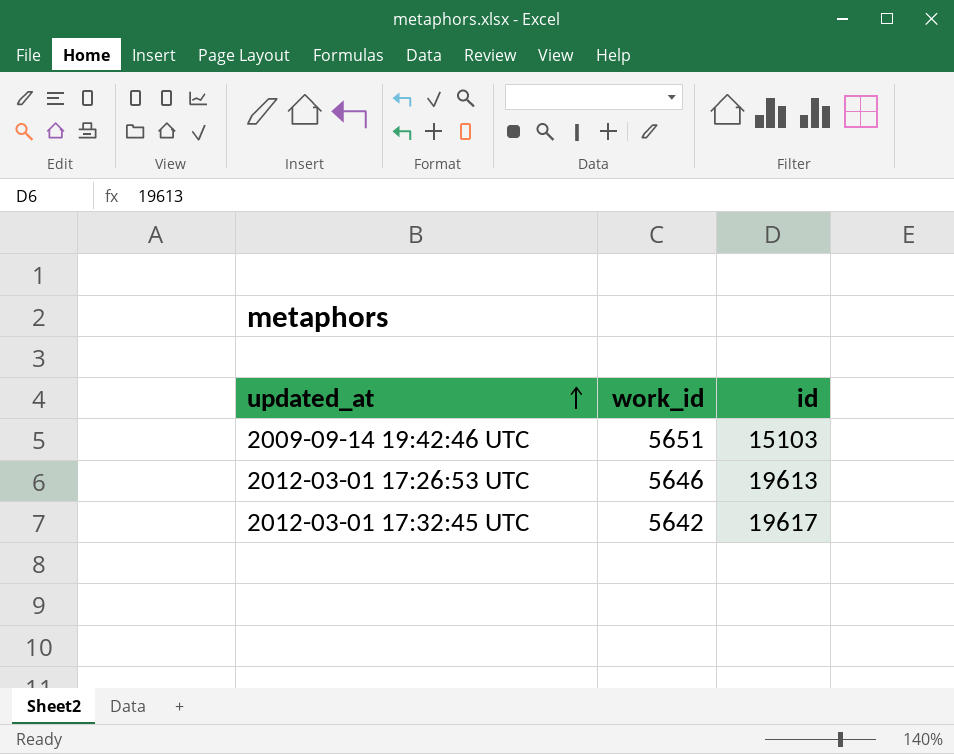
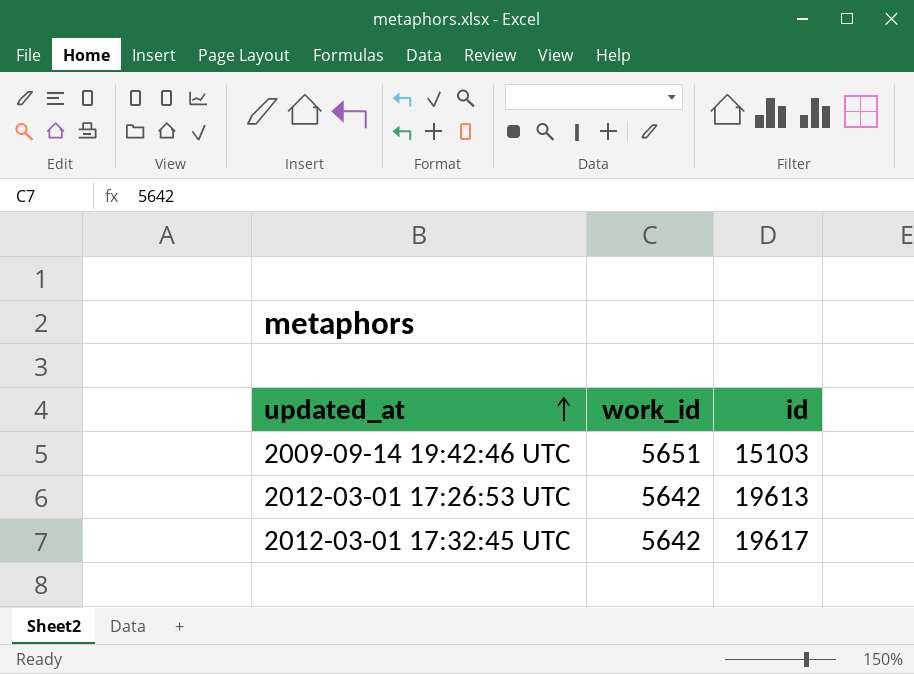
2012-03-01 17:26:53 UTC | work_id: 5646 -> 5642

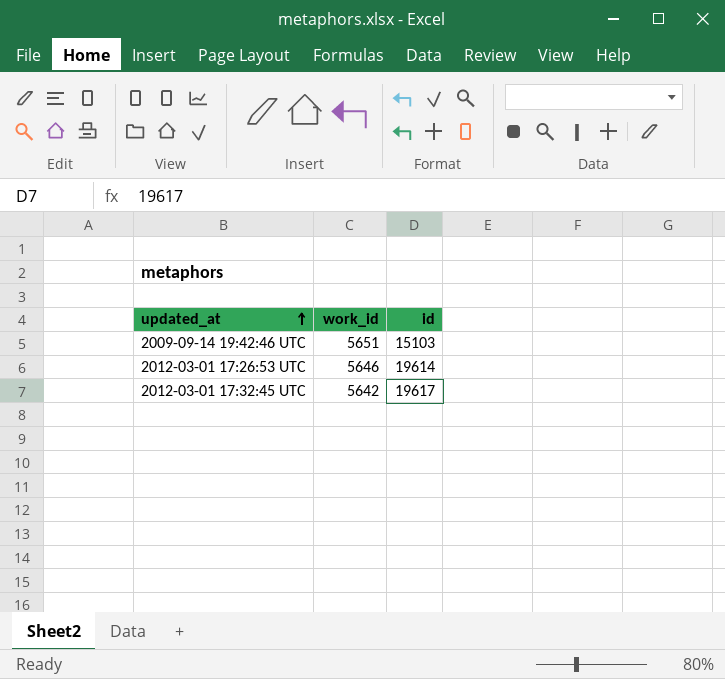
2012-03-01 17:26:53 UTC | work_id: 5642 -> 5646
2012-03-01 17:26:53 UTC | id: 19613 -> 19614

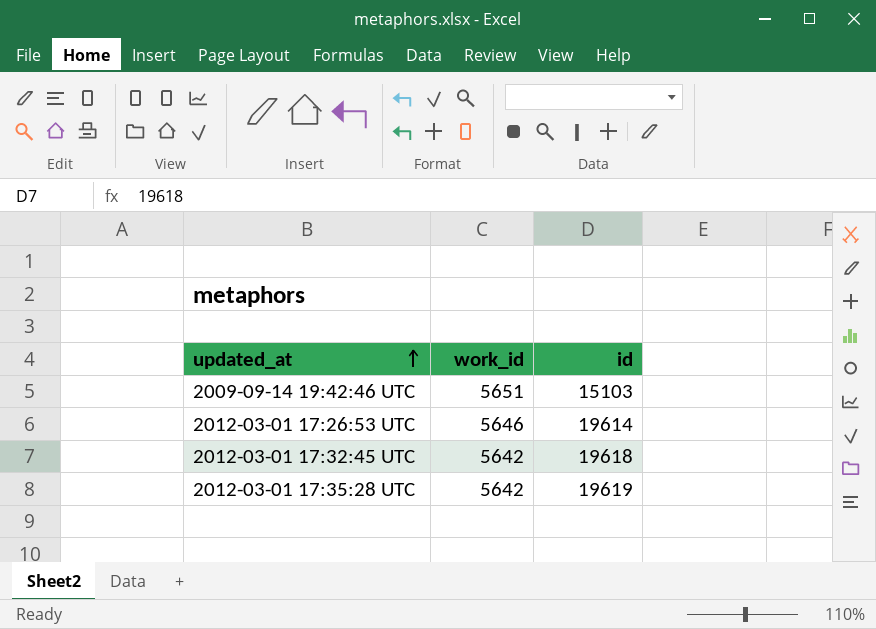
2012-03-01 17:32:45 UTC | id: 19617 -> 19618
row 2012-03-01 17:35:28 UTC: none -> 5642 | 19619

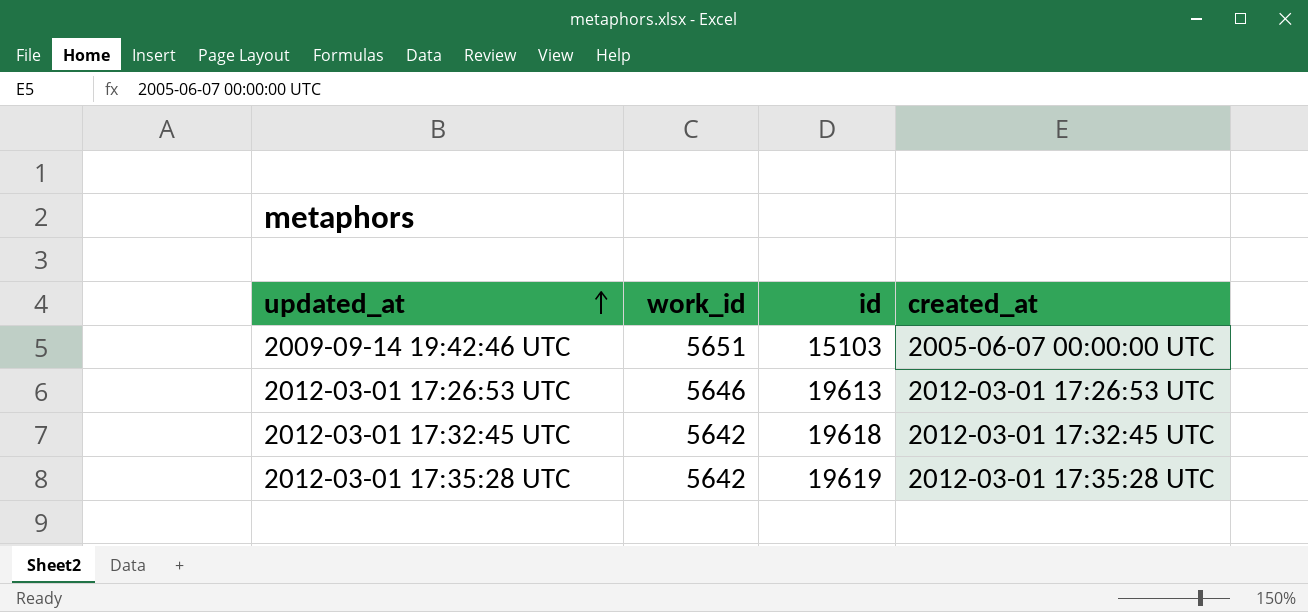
column created_at | position: none -> 4
2012-03-01 17:26:53 UTC | id: 19614 -> 19613

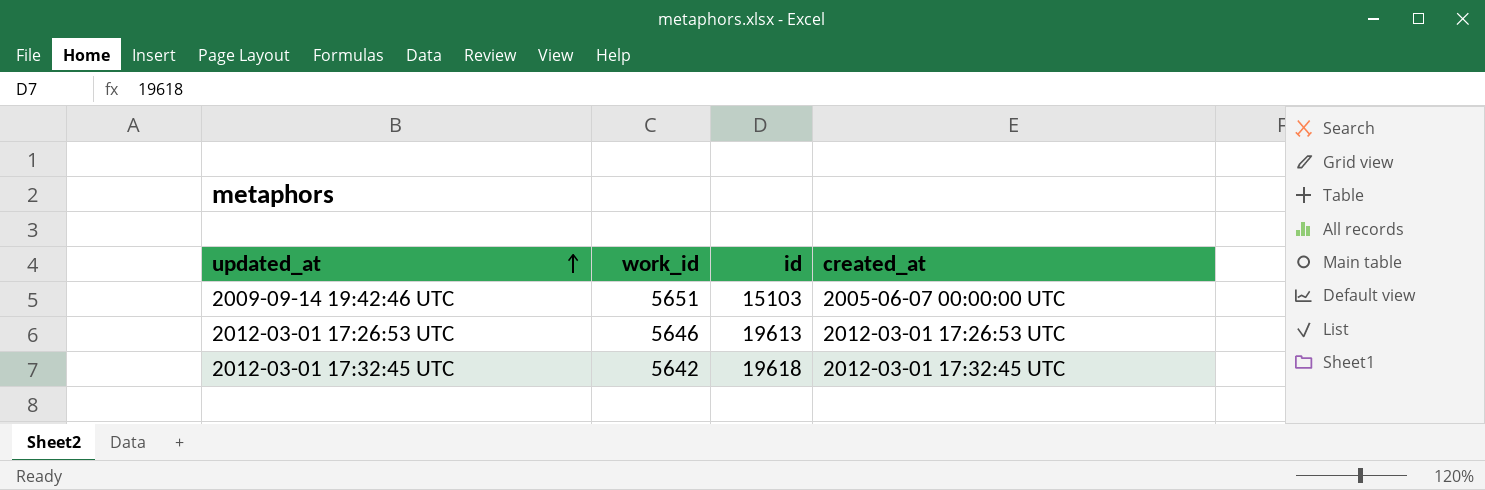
row 2012-03-01 17:35:28 UTC: 5642 | 19619 | 2012-03-01 17:35:28 UTC -> none

